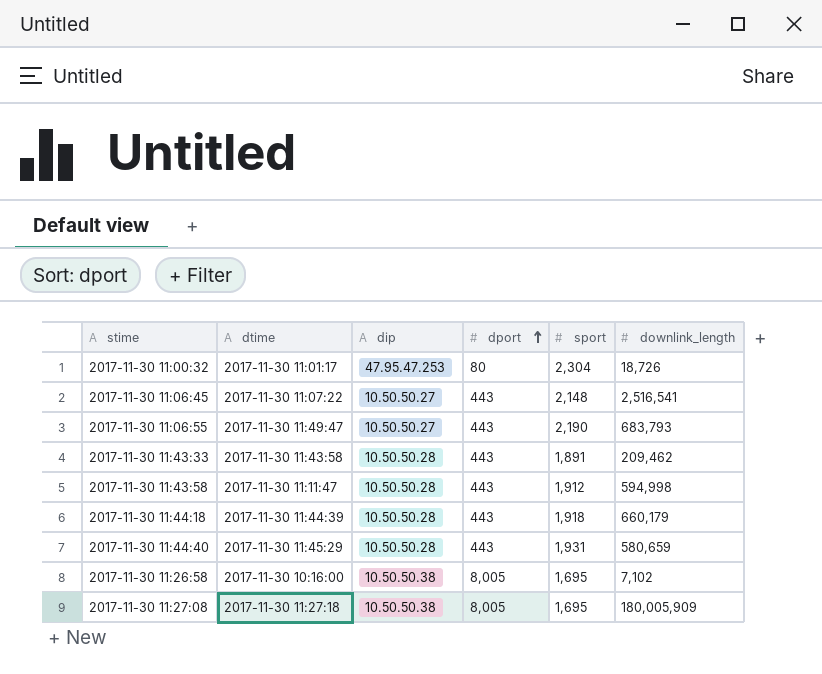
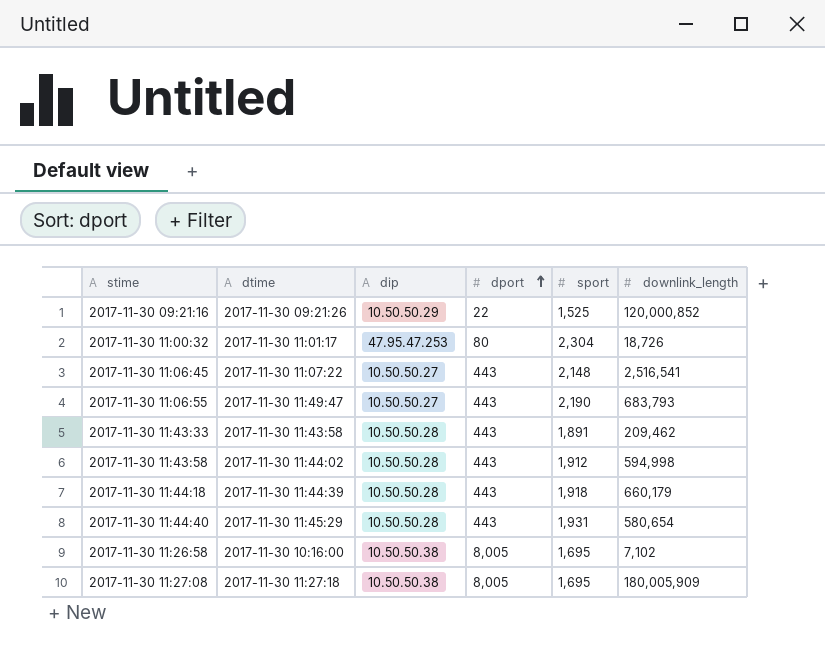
row 2017-11-30 09:21:16: none -> 2017-11-30 09:21:26 | 10.50.50.29 | 22 | 1,525 | 120,000,852
2017-11-30 11:43:58 | dtime: 2017-11-30 11:11:47 -> 2017-11-30 11:44:02
2017-11-30 11:44:40 | downlink_length: 580,659 -> 580,654

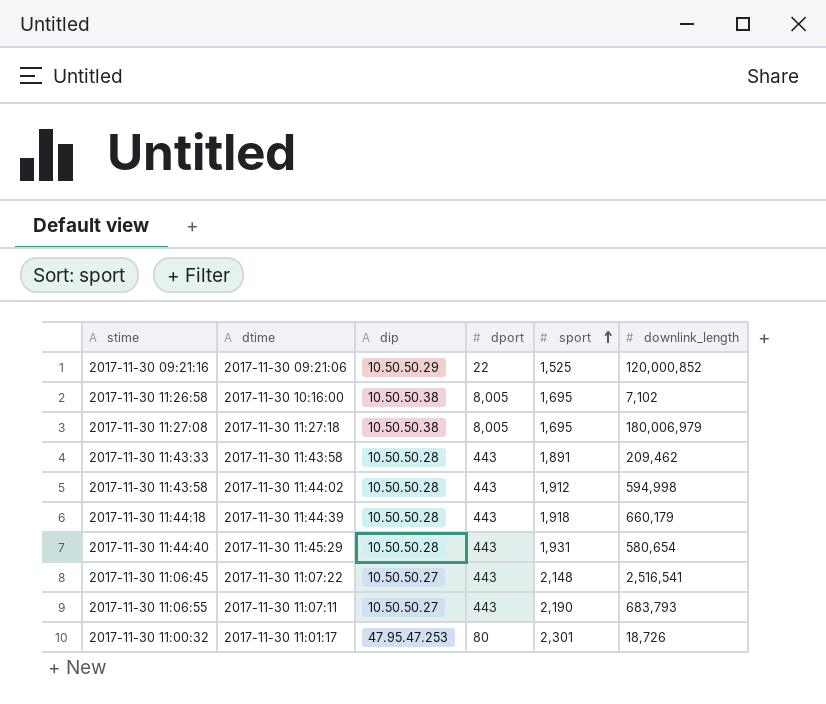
row order: dport ascending -> sport ascending
2017-11-30 09:21:16 | dtime: 2017-11-30 09:21:26 -> 2017-11-30 09:21:06
2017-11-30 11:27:08 | downlink_length: 180,005,909 -> 180,006,979
2017-11-30 11:06:55 | dtime: 2017-11-30 11:49:47 -> 2017-11-30 11:07:11
2017-11-30 11:00:32 | sport: 2,304 -> 2,301

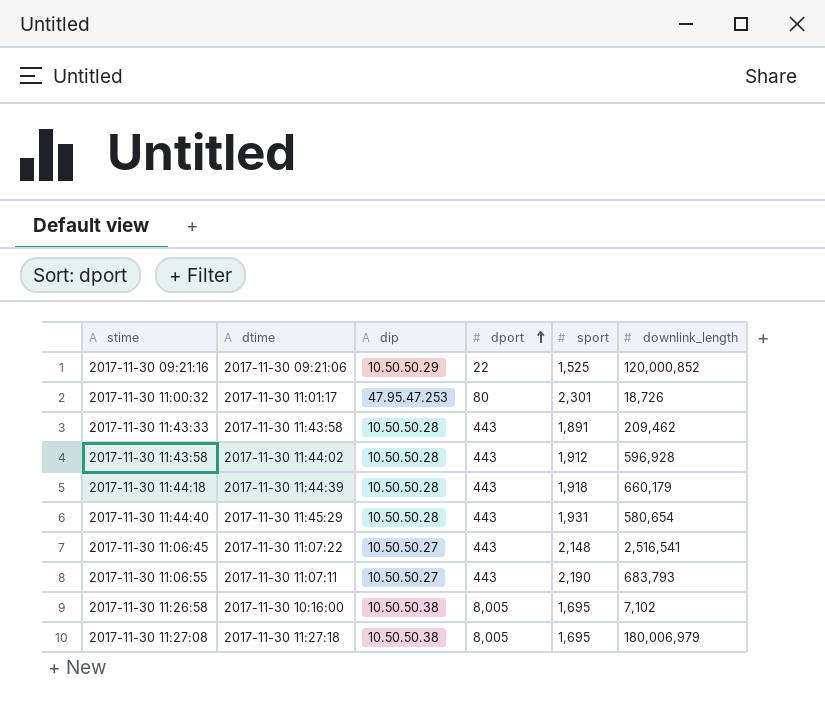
row order: sport ascending -> dport ascending
2017-11-30 11:43:58 | downlink_length: 594,998 -> 596,928

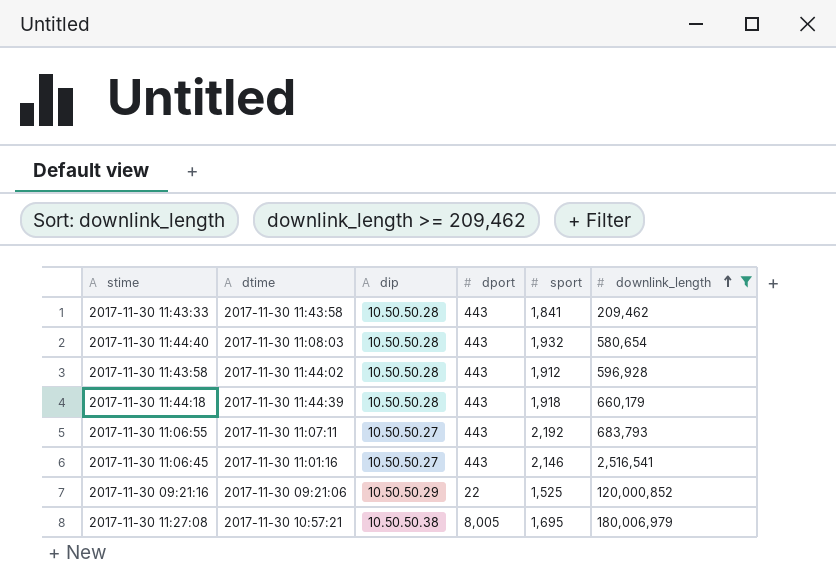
filter: none -> downlink_length >= 209,462
row order: dport ascending -> downlink_length ascending
2017-11-30 11:43:33 | sport: 1,891 -> 1,841
2017-11-30 11:44:40 | dtime: 2017-11-30 11:45:29 -> 2017-11-30 11:08:03
2017-11-30 11:44:40 | sport: 1,931 -> 1,932
2017-11-30 11:06:55 | sport: 2,190 -> 2,192
2017-11-30 11:06:45 | dtime: 2017-11-30 11:07:22 -> 2017-11-30 11:01:16
2017-11-30 11:06:45 | sport: 2,148 -> 2,146
2017-11-30 11:27:08 | dtime: 2017-11-30 11:27:18 -> 2017-11-30 10:57:21

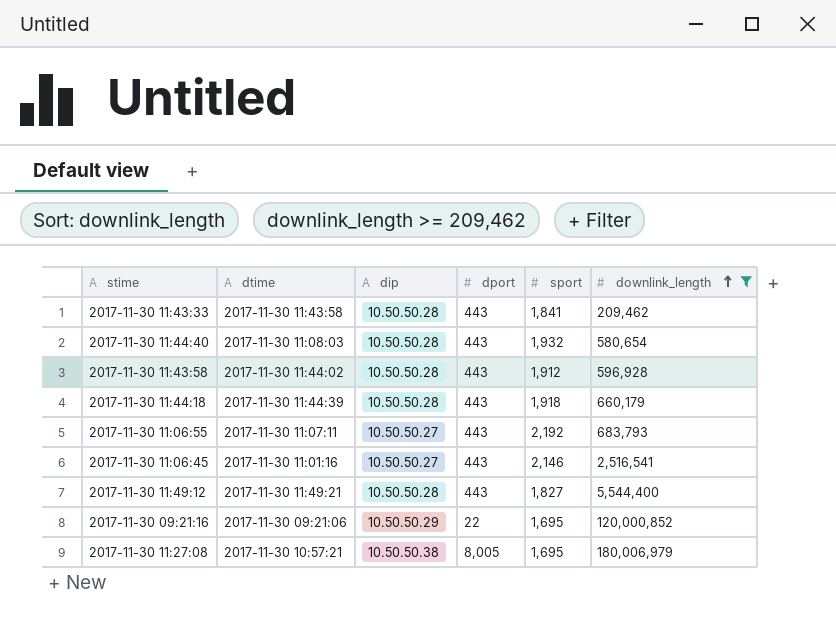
row 2017-11-30 11:49:12: none -> 2017-11-30 11:49:21 | 10.50.50.28 | 443 | 1,827 | 5,544,400
2017-11-30 09:21:16 | sport: 1,525 -> 1,695

